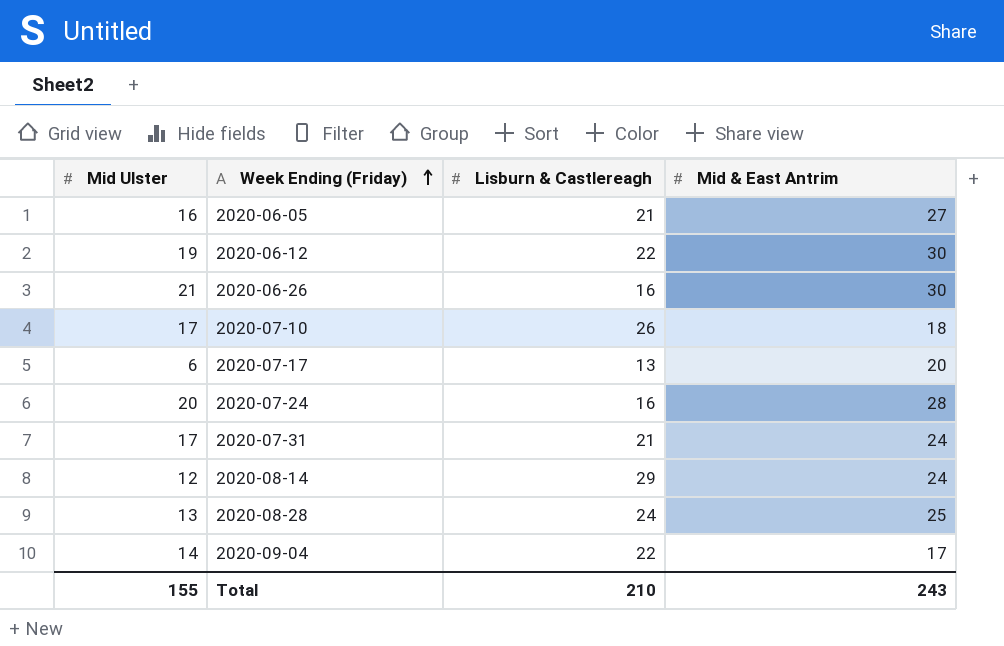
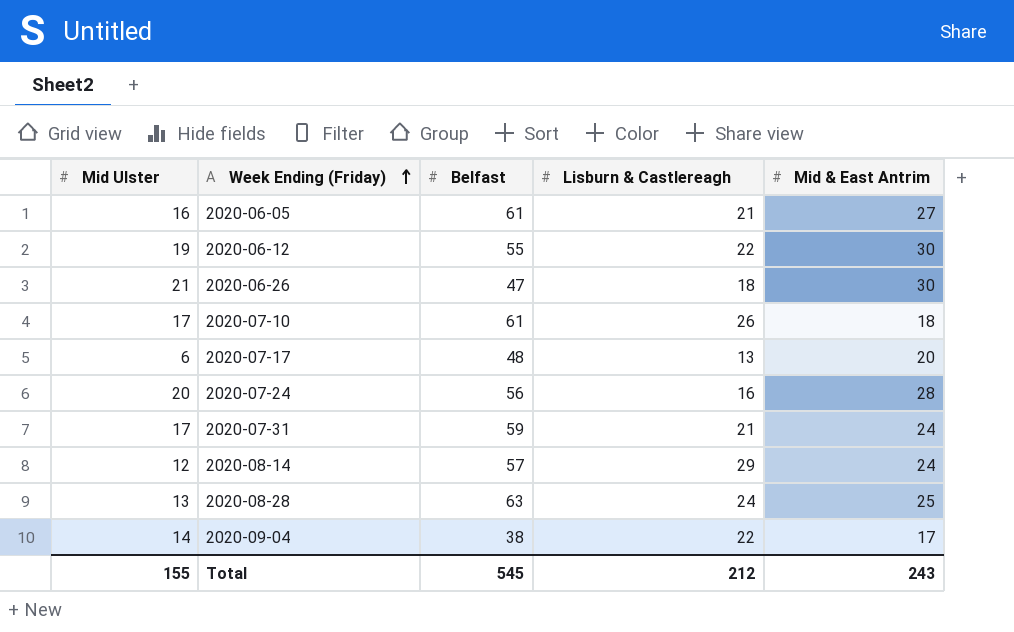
column Belfast | position: none -> 3
2020-06-26 | Lisburn & Castlereagh: 16 -> 18
Total | Lisburn & Castlereagh: 210 -> 212

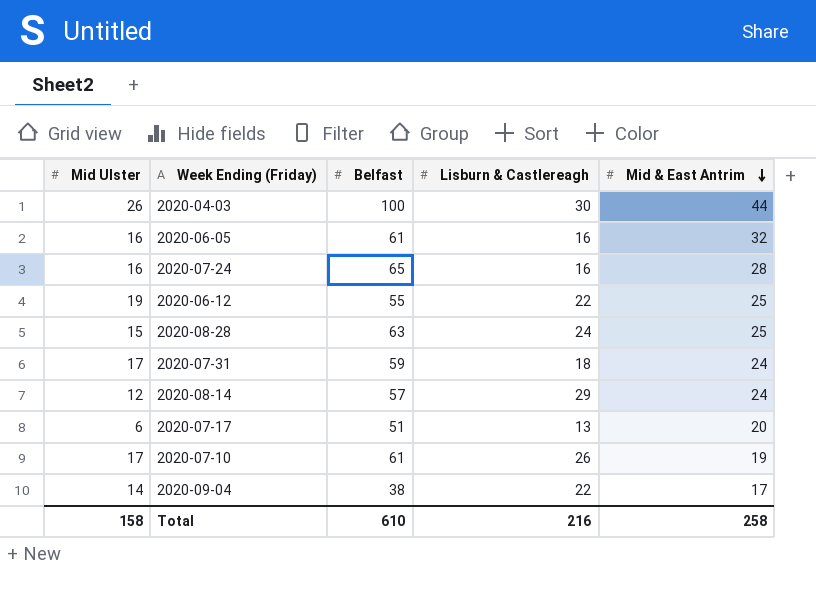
row order: Week Ending (Friday) ascending -> Mid & East Antrim descending
row 2020-06-26: 21 | 47 | 18 | 30 -> none
row 2020-04-03: none -> 26 | 100 | 30 | 44
2020-06-05 | Lisburn & Castlereagh: 21 -> 16
2020-06-05 | Mid & East Antrim: 27 -> 32
2020-07-24 | Mid Ulster: 20 -> 16
2020-07-24 | Belfast: 56 -> 65
2020-06-12 | Mid & East Antrim: 30 -> 25
2020-08-28 | Mid Ulster: 13 -> 15
2020-07-31 | Lisburn & Castlereagh: 21 -> 18
2020-07-17 | Belfast: 48 -> 51
2020-07-10 | Mid & East Antrim: 18 -> 19
Total | Mid Ulster: 155 -> 158
Total | Belfast: 545 -> 610
Total | Lisburn & Castlereagh: 212 -> 216
Total | Mid & East Antrim: 243 -> 258

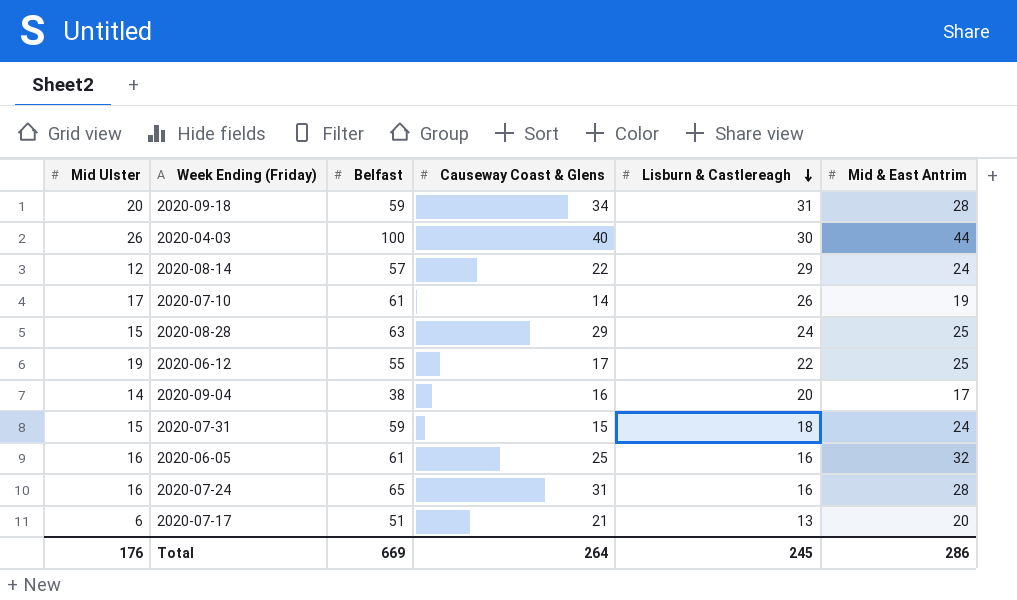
row order: Mid & East Antrim descending -> Lisburn & Castlereagh descending
column Causeway Coast & Glens | position: none -> 4
row 2020-09-18: none -> 20 | 59 | 34 | 31 | 28
2020-09-04 | Lisburn & Castlereagh: 22 -> 20
2020-07-31 | Mid Ulster: 17 -> 15
Total | Mid Ulster: 158 -> 176
Total | Belfast: 610 -> 669
Total | Lisburn & Castlereagh: 216 -> 245
Total | Mid & East Antrim: 258 -> 286

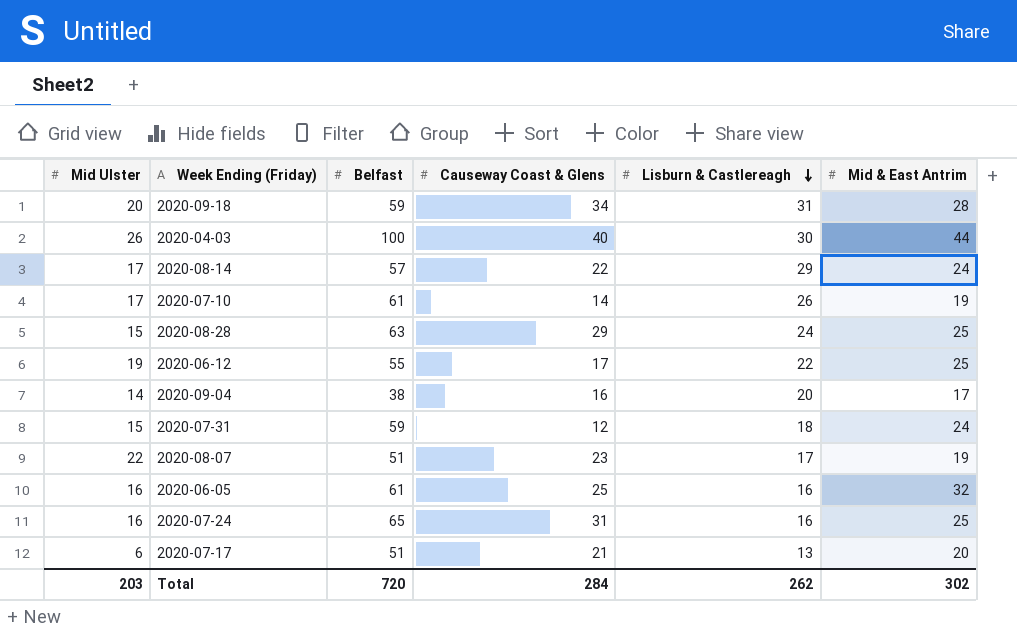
2020-08-14 | Mid Ulster: 12 -> 17
2020-07-31 | Causeway Coast & Glens: 15 -> 12
row 2020-08-07: none -> 22 | 51 | 23 | 17 | 19
2020-07-24 | Mid & East Antrim: 28 -> 25
Total | Mid Ulster: 176 -> 203
Total | Belfast: 669 -> 720
Total | Causeway Coast & Glens: 264 -> 284
Total | Lisburn & Castlereagh: 245 -> 262
Total | Mid & East Antrim: 286 -> 302

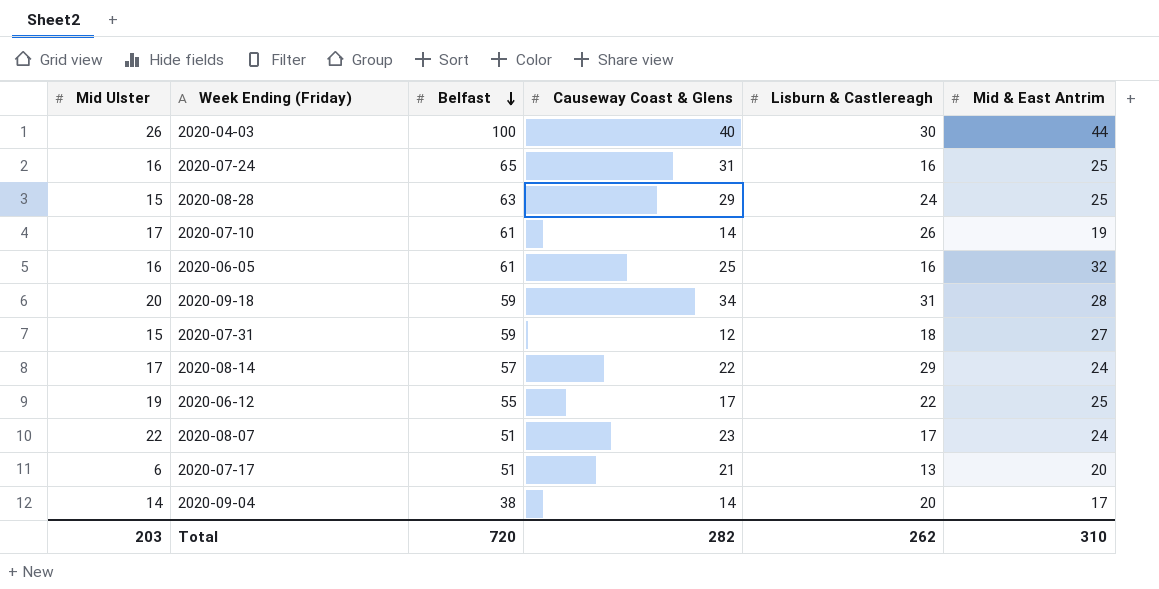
row order: Lisburn & Castlereagh descending -> Belfast descending
2020-07-31 | Mid & East Antrim: 24 -> 27
2020-08-07 | Mid & East Antrim: 19 -> 24
2020-09-04 | Causeway Coast & Glens: 16 -> 14
Total | Causeway Coast & Glens: 284 -> 282
Total | Mid & East Antrim: 302 -> 310

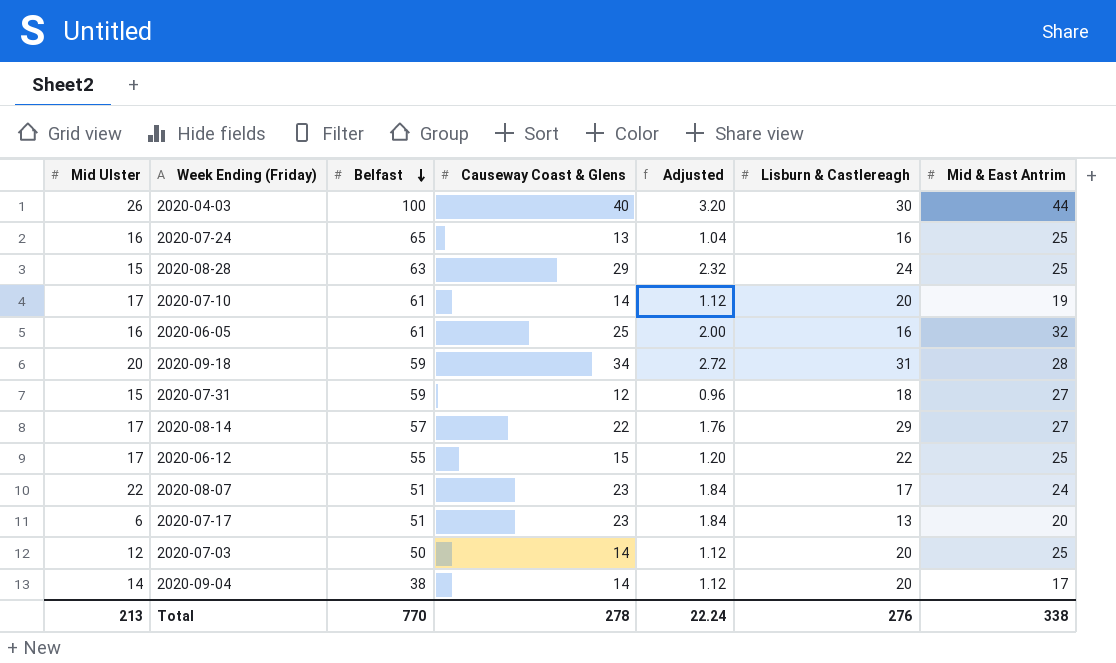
column Adjusted | formula: none -> [Causeway Coast & Glens] * 0.08
2020-07-24 | Causeway Coast & Glens: 31 -> 13
2020-07-10 | Lisburn & Castlereagh: 26 -> 20
2020-08-14 | Mid & East Antrim: 24 -> 27
2020-06-12 | Mid Ulster: 19 -> 17
2020-06-12 | Causeway Coast & Glens: 17 -> 15
2020-07-17 | Causeway Coast & Glens: 21 -> 23
row 2020-07-03: none -> 12 | 50 | 14 | 1.12 | 20 | 25
Total | Mid Ulster: 203 -> 213
Total | Belfast: 720 -> 770
Total | Causeway Coast & Glens: 282 -> 278
Total | Lisburn & Castlereagh: 262 -> 276
Total | Mid & East Antrim: 310 -> 338

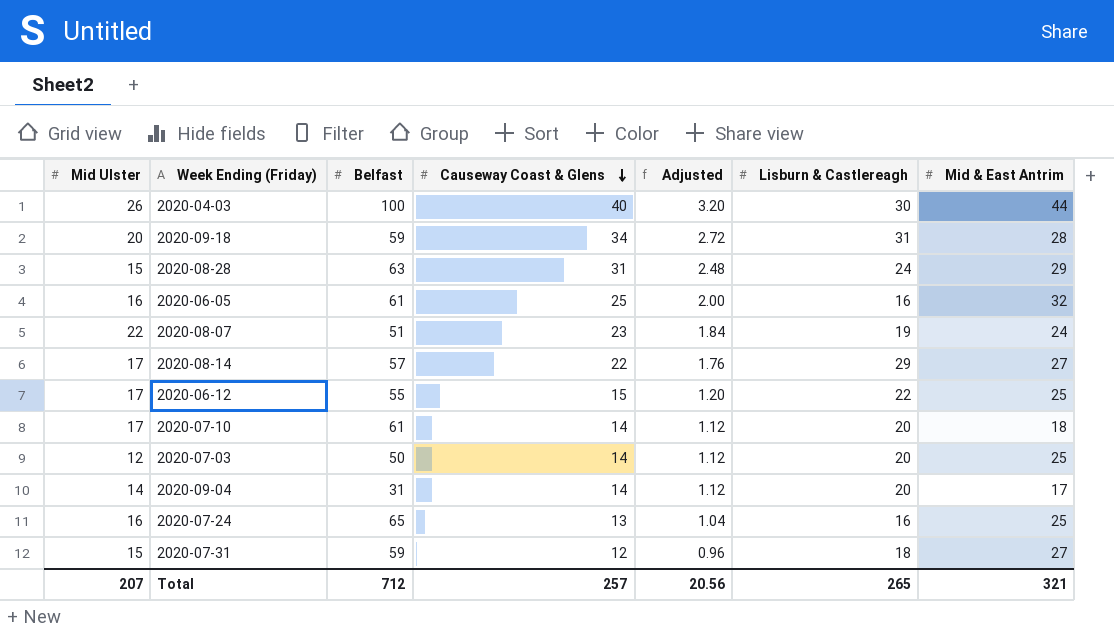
row order: Belfast descending -> Causeway Coast & Glens descending
row 2020-07-17: 6 | 51 | 23 | 1.84 | 13 | 20 -> none
2020-08-28 | Causeway Coast & Glens: 29 -> 31
2020-08-28 | Adjusted: 2.32 -> 2.48
2020-08-28 | Mid & East Antrim: 25 -> 29
2020-08-07 | Lisburn & Castlereagh: 17 -> 19
2020-07-10 | Mid & East Antrim: 19 -> 18
2020-09-04 | Belfast: 38 -> 31
Total | Mid Ulster: 213 -> 207
Total | Belfast: 770 -> 712
Total | Causeway Coast & Glens: 278 -> 257
Total | Adjusted: 22.24 -> 20.56
Total | Lisburn & Castlereagh: 276 -> 265
Total | Mid & East Antrim: 338 -> 321

